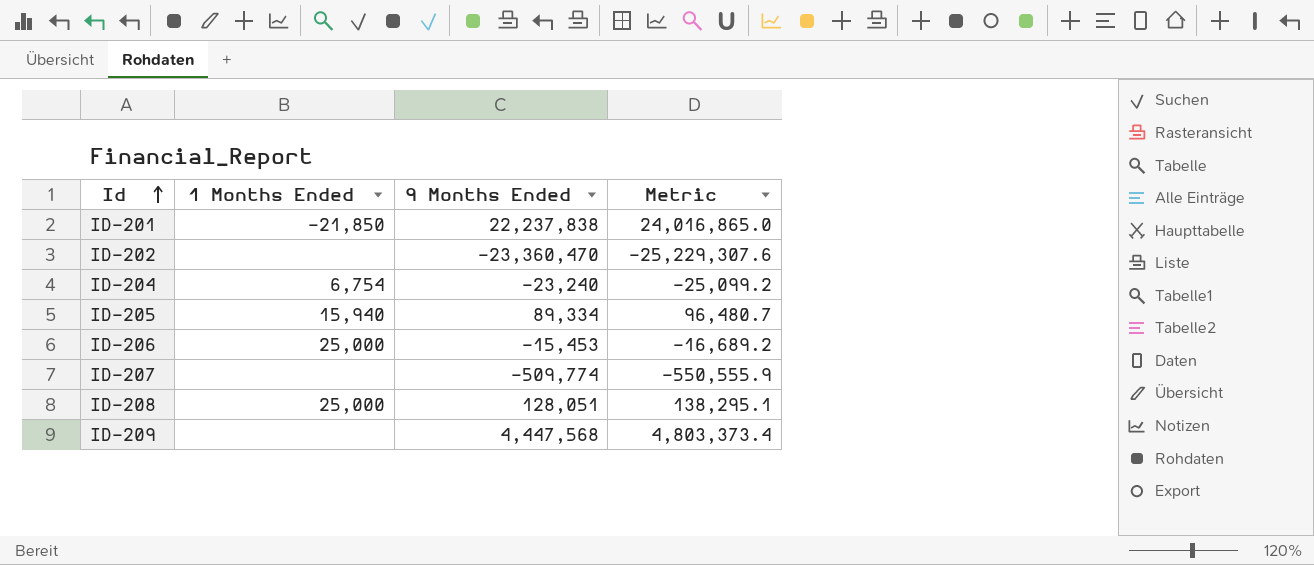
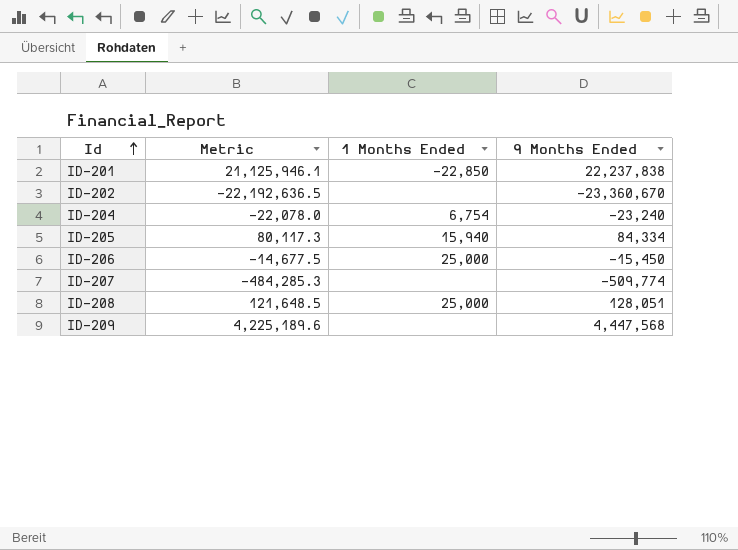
column Metric | formula: [9 Months Ended] * 1.08 -> [9 Months Ended] * 0.95
column Metric | position: 4 -> 2
ID-201 | 1 Months Ended: -21,850 -> -22,850
ID-202 | 9 Months Ended: -23,360,470 -> -23,360,670
ID-205 | 9 Months Ended: 89,334 -> 84,334
ID-206 | 9 Months Ended: -15,453 -> -15,450

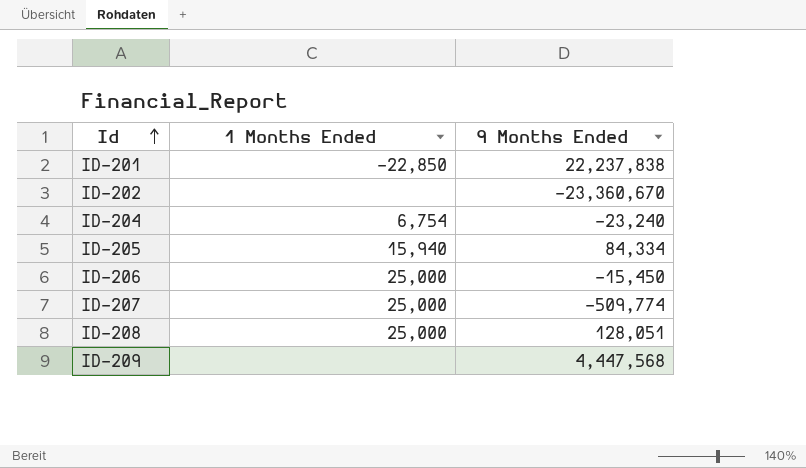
column Metric | formula: [9 Months Ended] * 0.95 -> none
ID-207 | 1 Months Ended: none -> 25,000

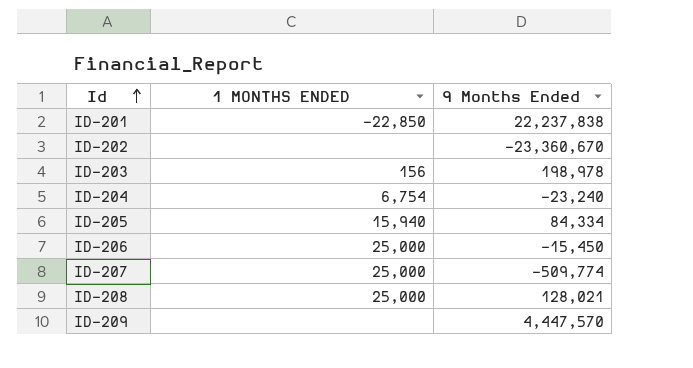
column name: 1 Months Ended -> 1 MONTHS ENDED
row ID-203: none -> 156 | 198,978
ID-208 | 9 Months Ended: 128,051 -> 128,021
ID-209 | 9 Months Ended: 4,447,568 -> 4,447,570

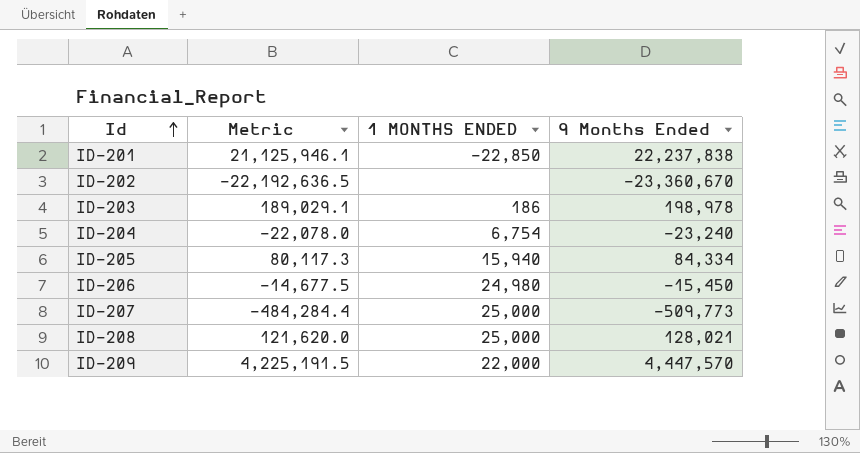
column Metric | formula: none -> [9 Months Ended] * 0.95
ID-203 | 1 MONTHS ENDED: 156 -> 186
ID-206 | 1 MONTHS ENDED: 25,000 -> 24,980
ID-207 | 9 Months Ended: -509,774 -> -509,773
ID-209 | 1 MONTHS ENDED: none -> 22,000

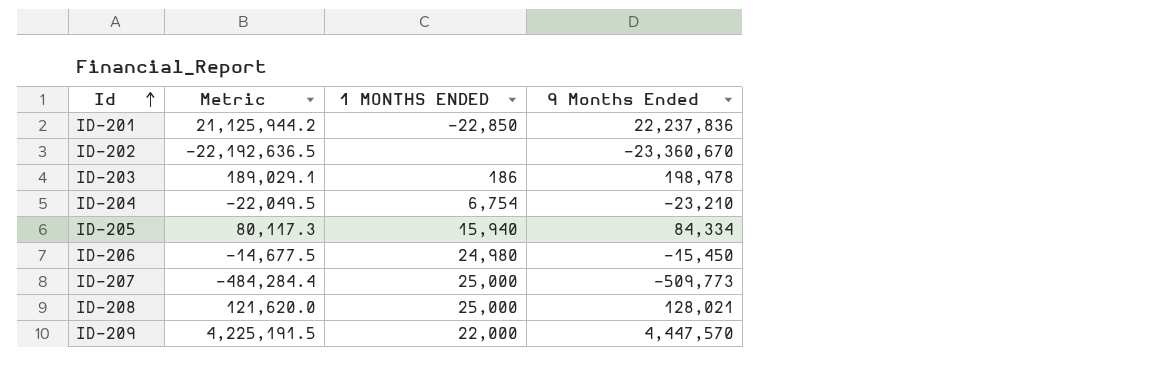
ID-201 | Metric: 21,125,946.1 -> 21,125,944.2
ID-201 | 9 Months Ended: 22,237,838 -> 22,237,836
ID-204 | Metric: -22,078.0 -> -22,049.5
ID-204 | 9 Months Ended: -23,240 -> -23,210

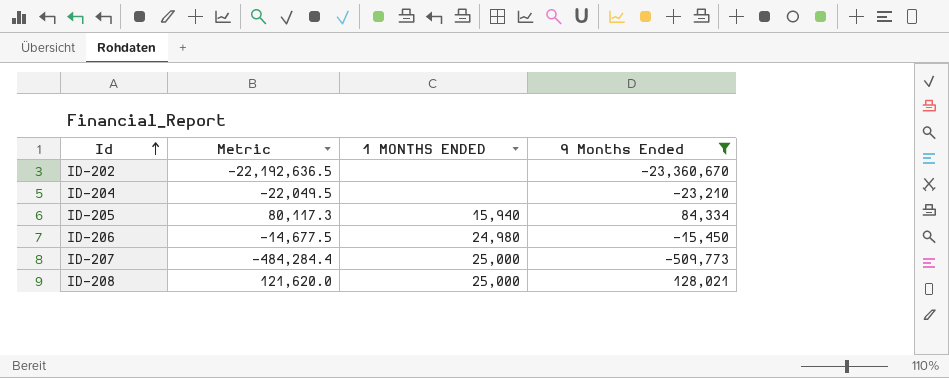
filter: none -> 9 Months Ended <= 128,021
ID-204 | 1 MONTHS ENDED: 6,754 -> none

